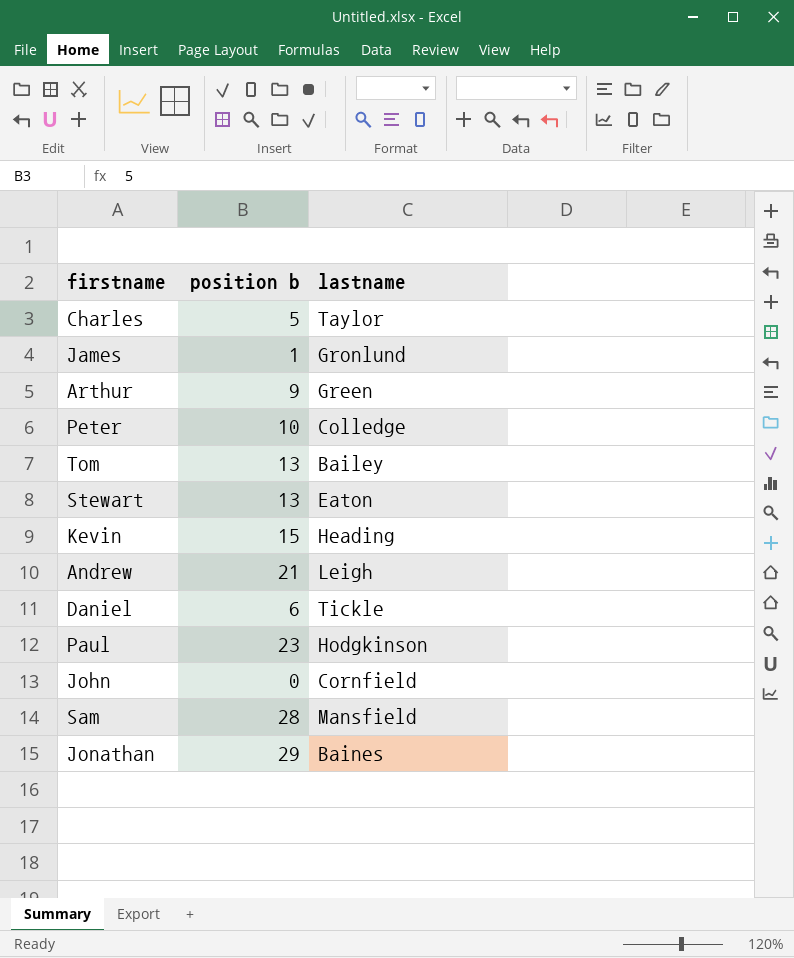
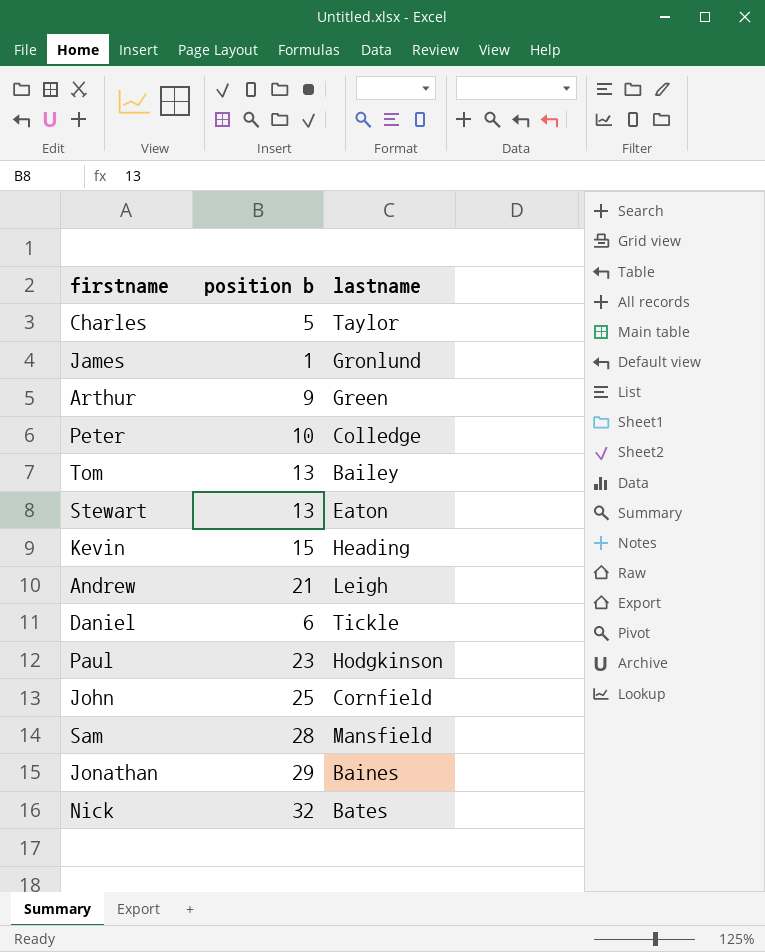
John | position b: 0 -> 25
row Nick: none -> 32 | Bates

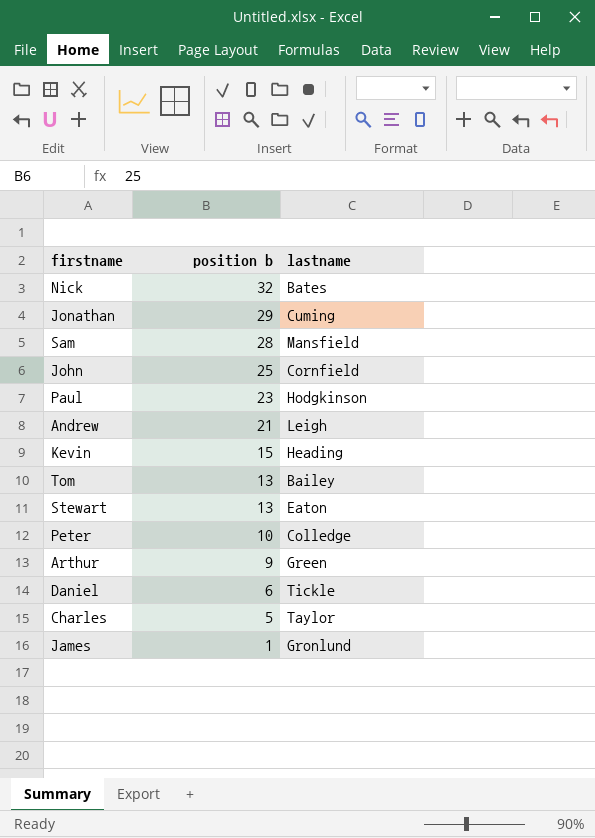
row order: none -> position b descending
Jonathan | lastname: Baines -> Cuming

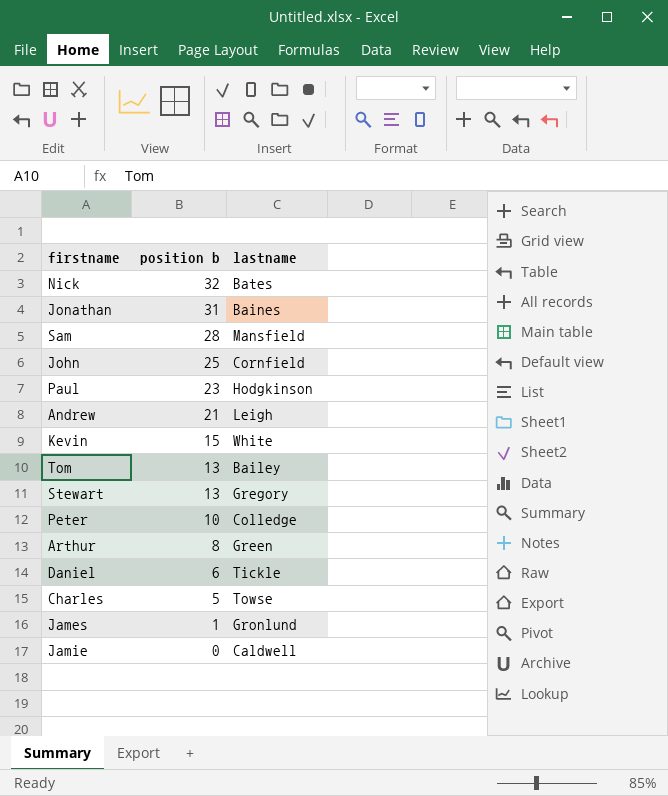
Jonathan | position b: 29 -> 31
Jonathan | lastname: Cuming -> Baines
Kevin | lastname: Heading -> White
Stewart | lastname: Eaton -> Gregory
Arthur | position b: 9 -> 8
Charles | lastname: Taylor -> Towse
row Jamie: none -> 0 | Caldwell

